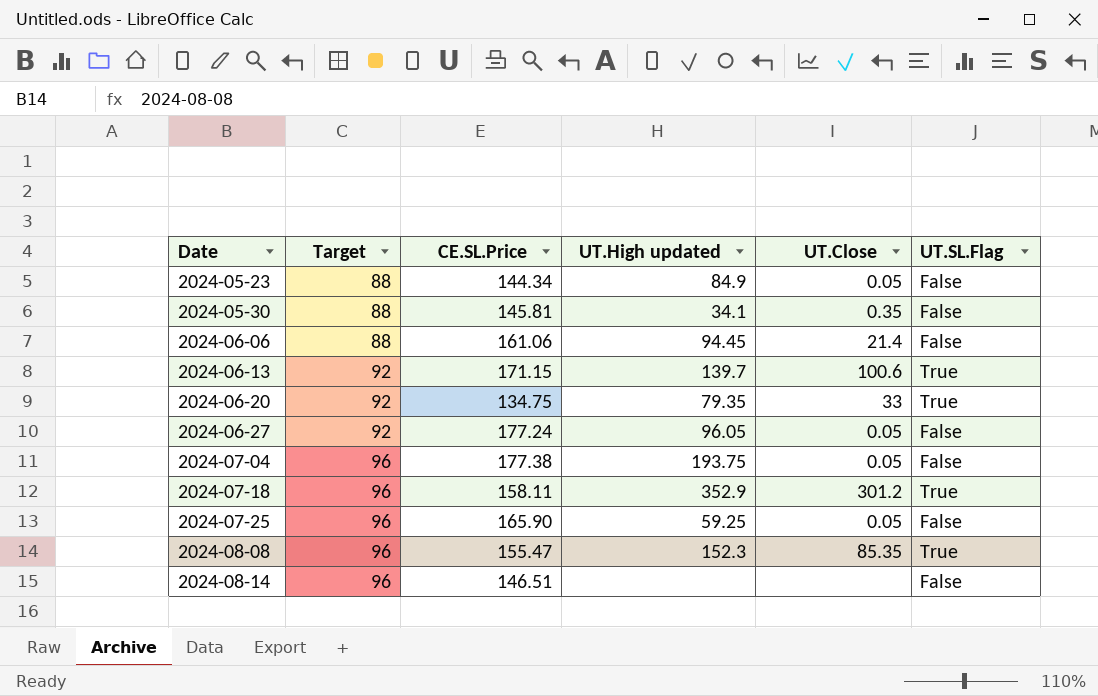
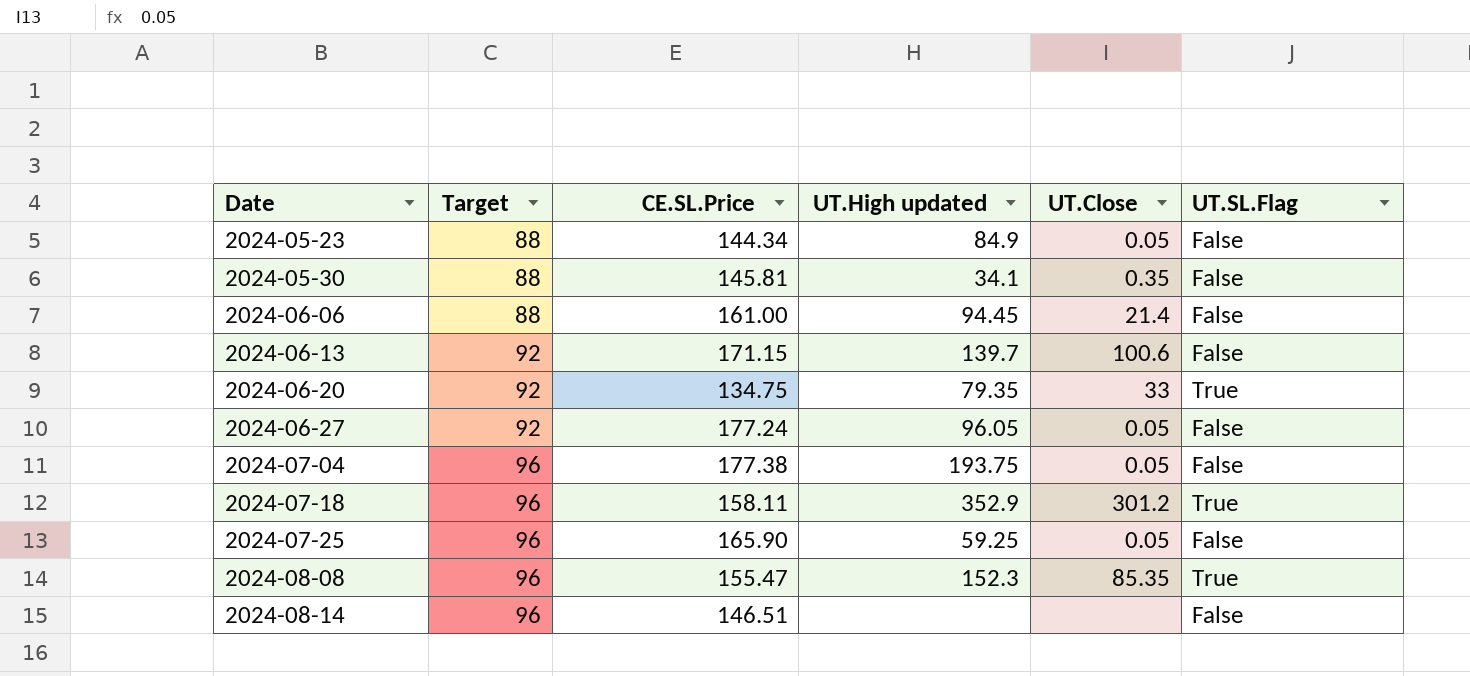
2024-06-06 | CE.SL.Price: 161.06 -> 161.00
2024-06-13 | UT.SL.Flag: True -> False

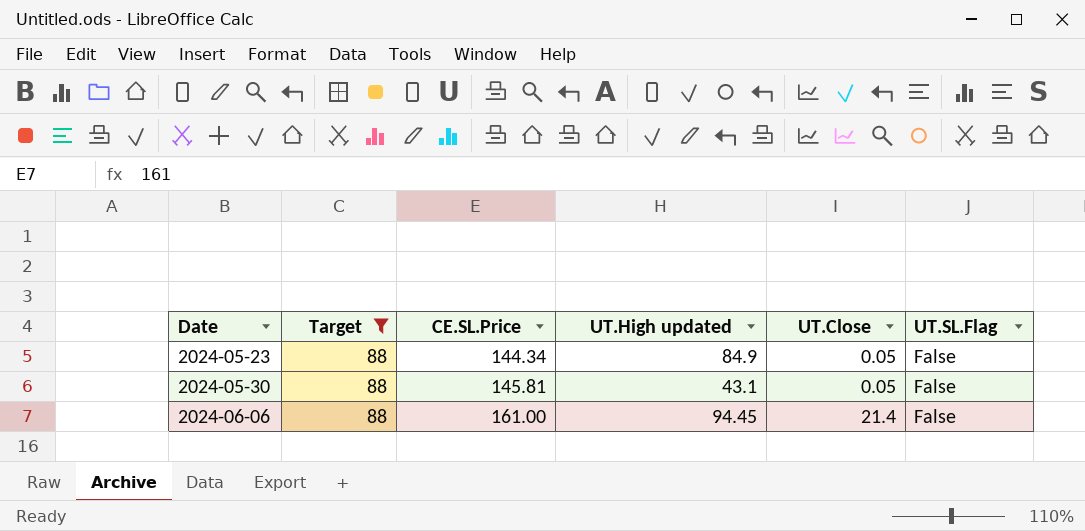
filter: none -> Target = 88
2024-05-30 | UT.High updated: 34.1 -> 43.1
2024-05-30 | UT.Close: 0.35 -> 0.05

